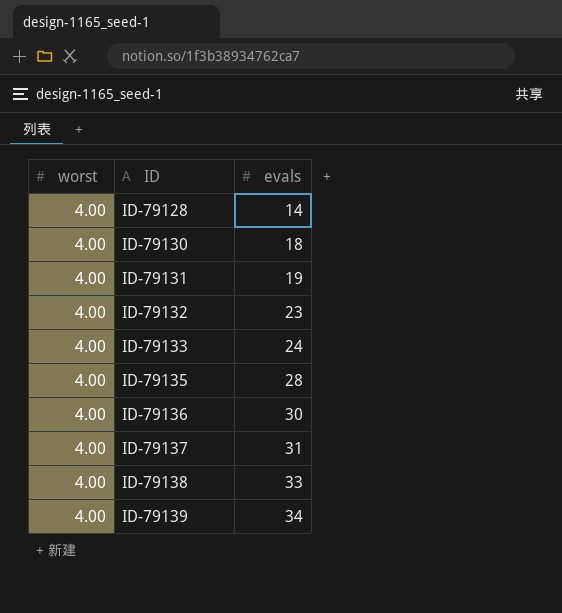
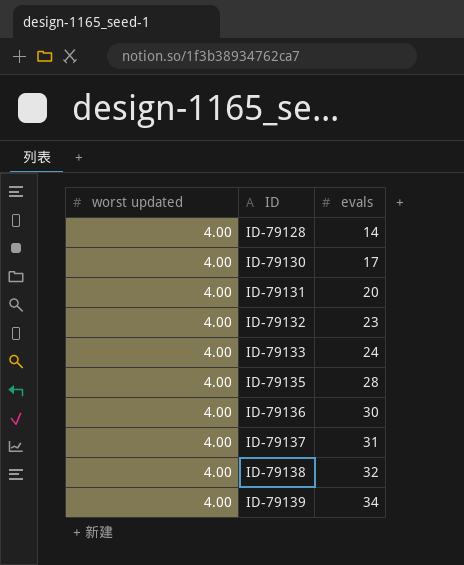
column name: worst -> worst updated
ID-79130 | evals: 18 -> 17
ID-79131 | evals: 19 -> 20
ID-79138 | evals: 33 -> 32

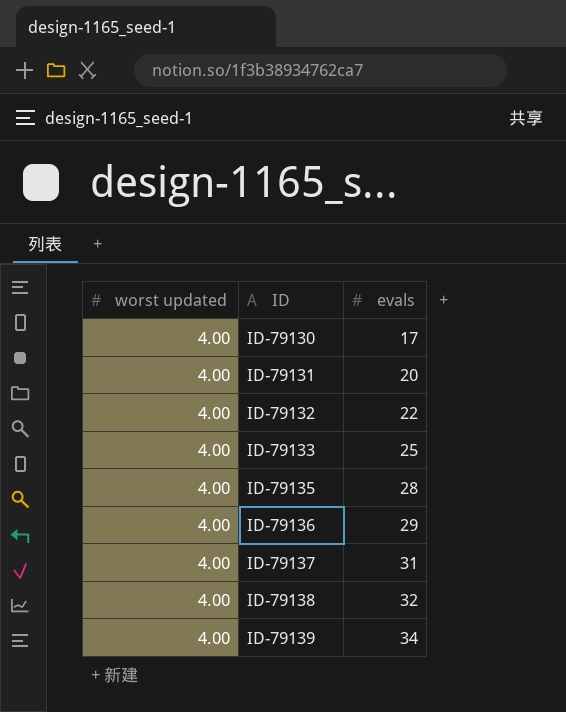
row ID-79128: 4.00 | 14 -> none
ID-79132 | evals: 23 -> 22
ID-79133 | evals: 24 -> 25
ID-79136 | evals: 30 -> 29

